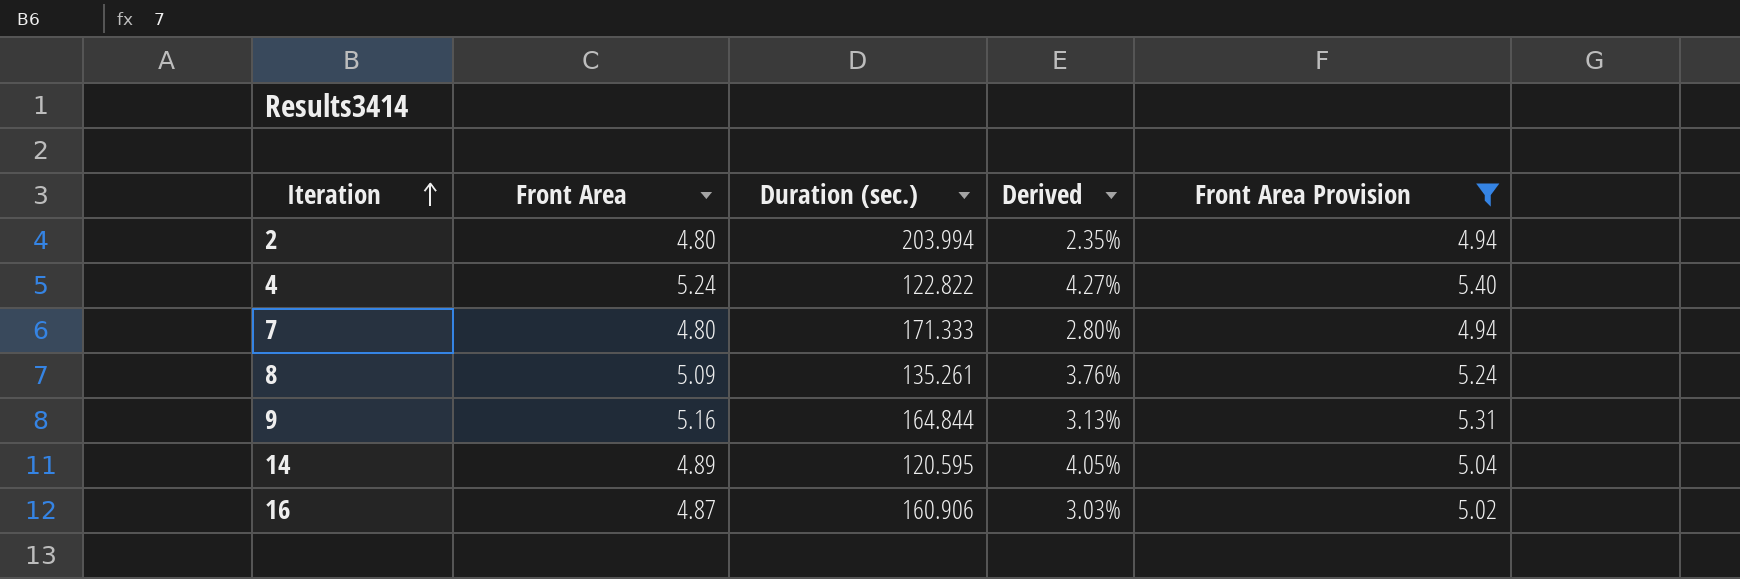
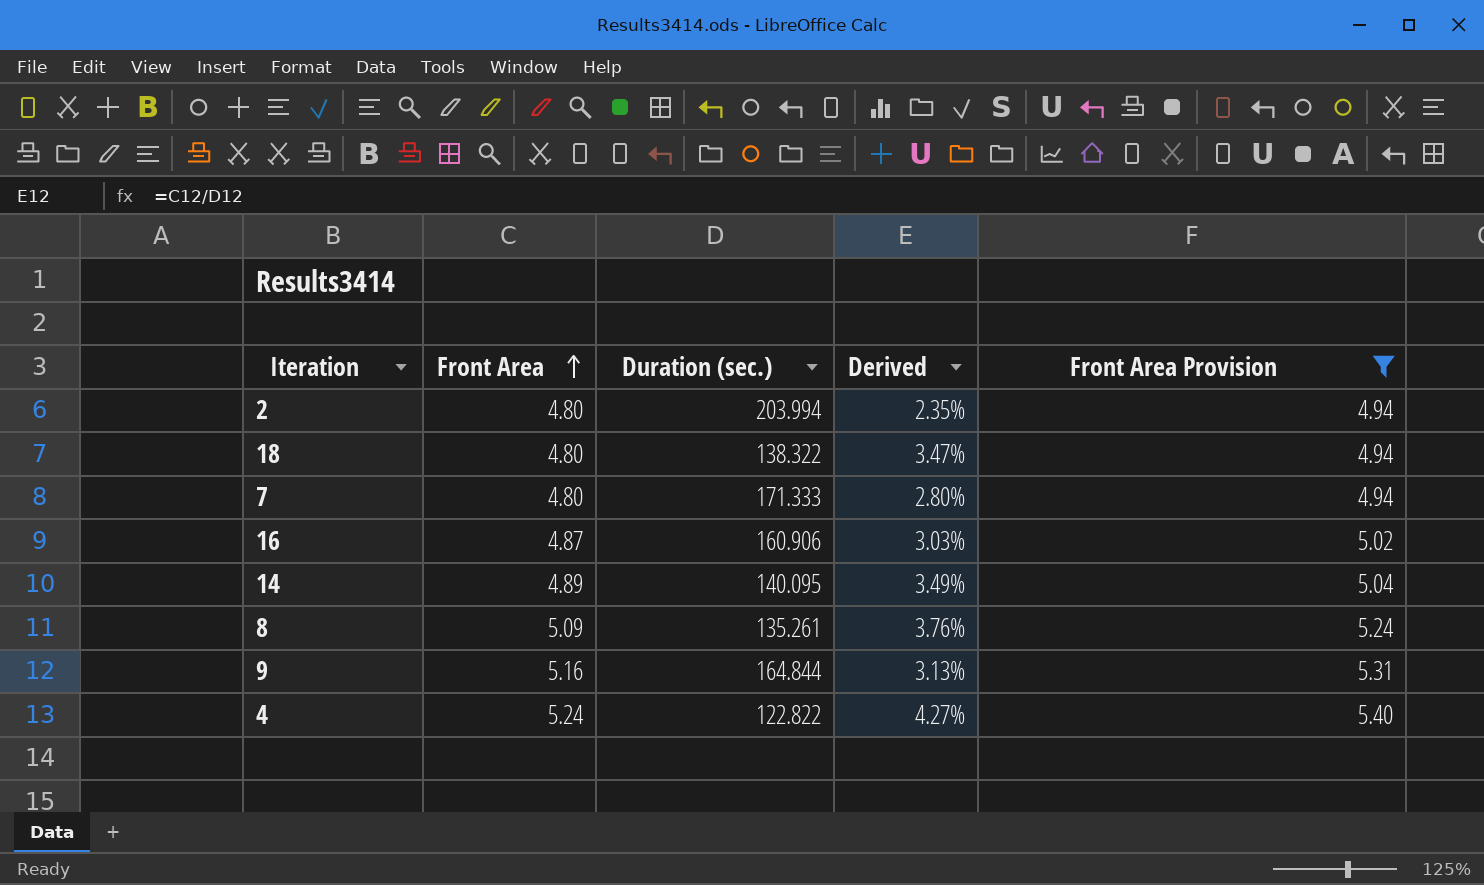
row order: Iteration ascending -> Front Area ascending
row 18: none -> 4.80 | 138.322 | 3.47% | 4.94
14 | Duration (sec.): 120.595 -> 140.095
14 | Derived: 4.05% -> 3.49%

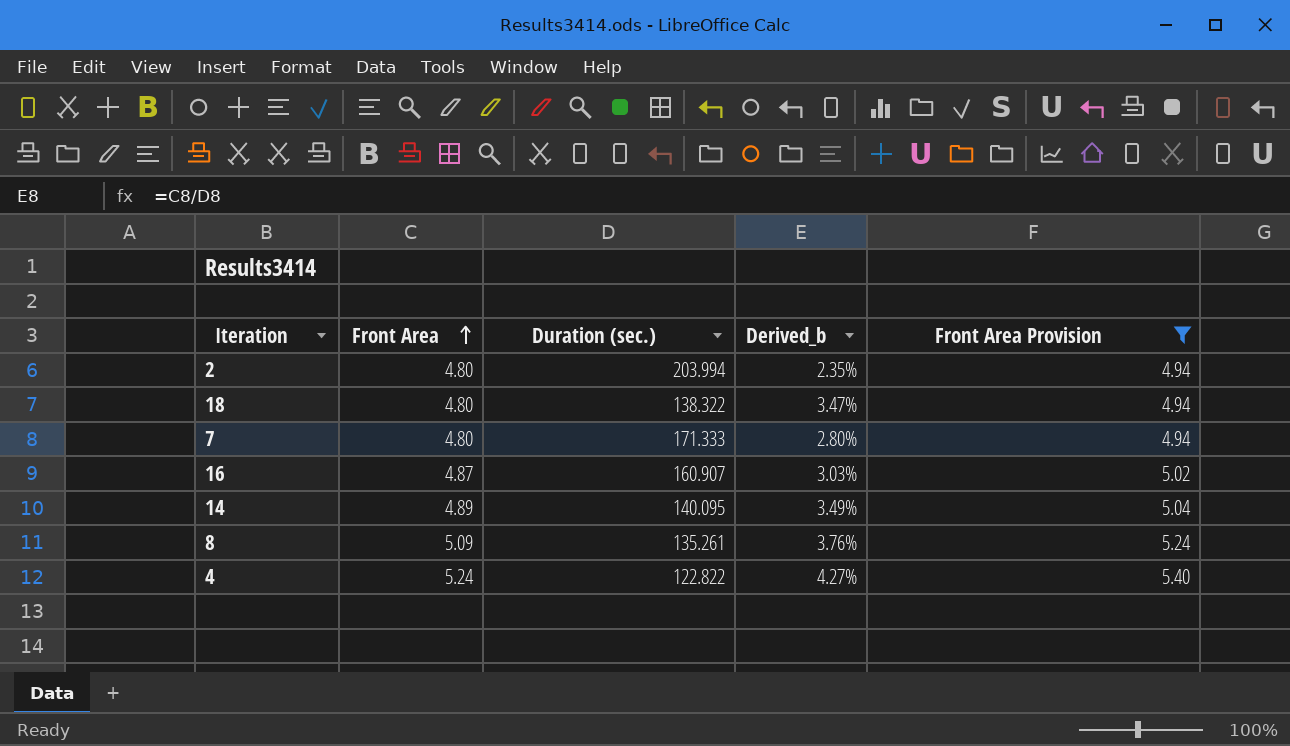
column name: Derived -> Derived_b
row 9: 5.16 | 164.844 | 3.13% | 5.31 -> none
16 | Duration (sec.): 160.906 -> 160.907

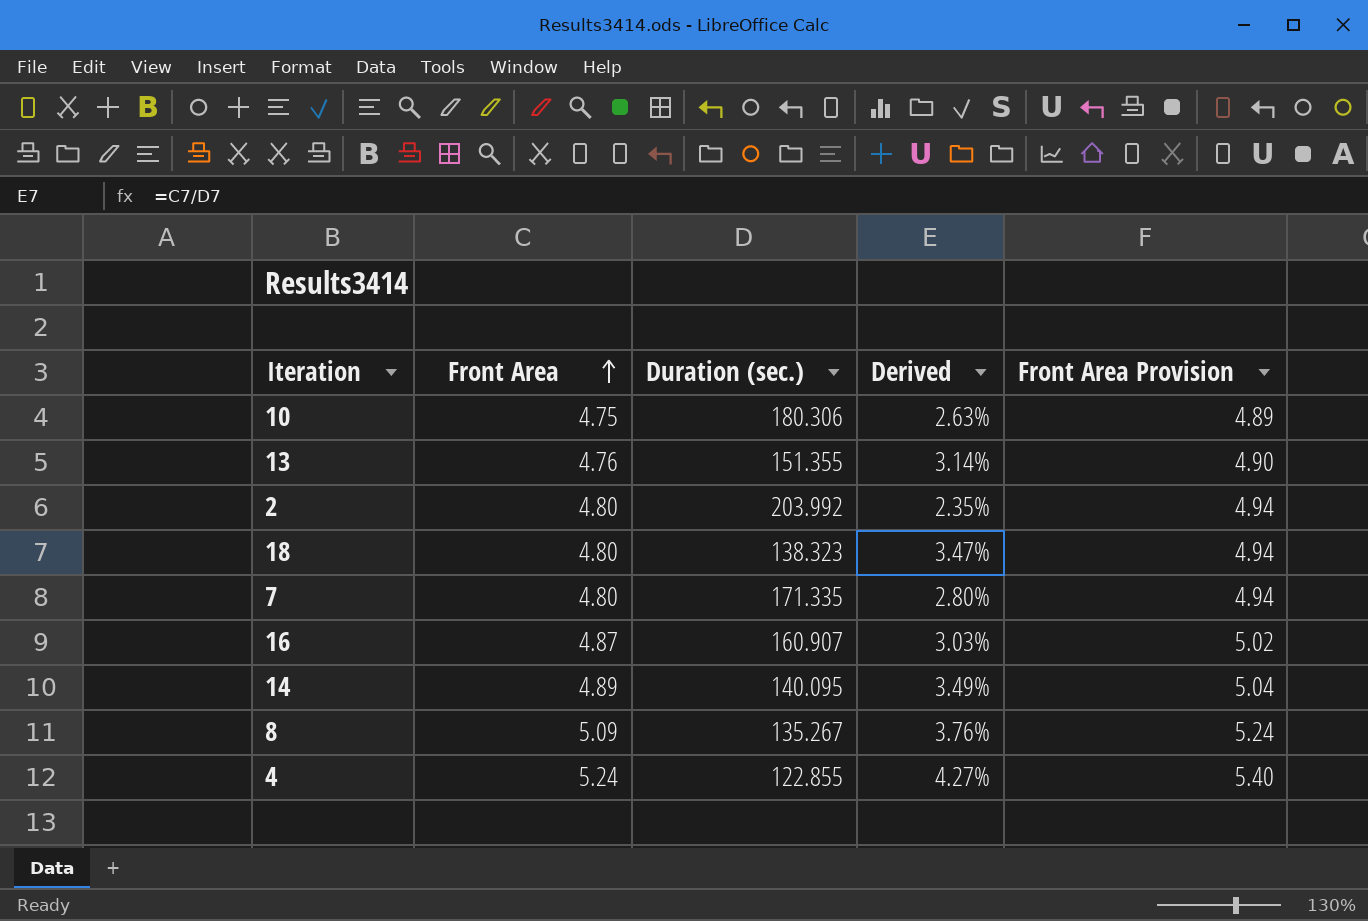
filter: Front Area Provision >= 4.94 -> none
column name: Derived_b -> Derived
2 | Duration (sec.): 203.994 -> 203.992
18 | Duration (sec.): 138.322 -> 138.323
7 | Duration (sec.): 171.333 -> 171.335
8 | Duration (sec.): 135.261 -> 135.267
4 | Duration (sec.): 122.822 -> 122.855

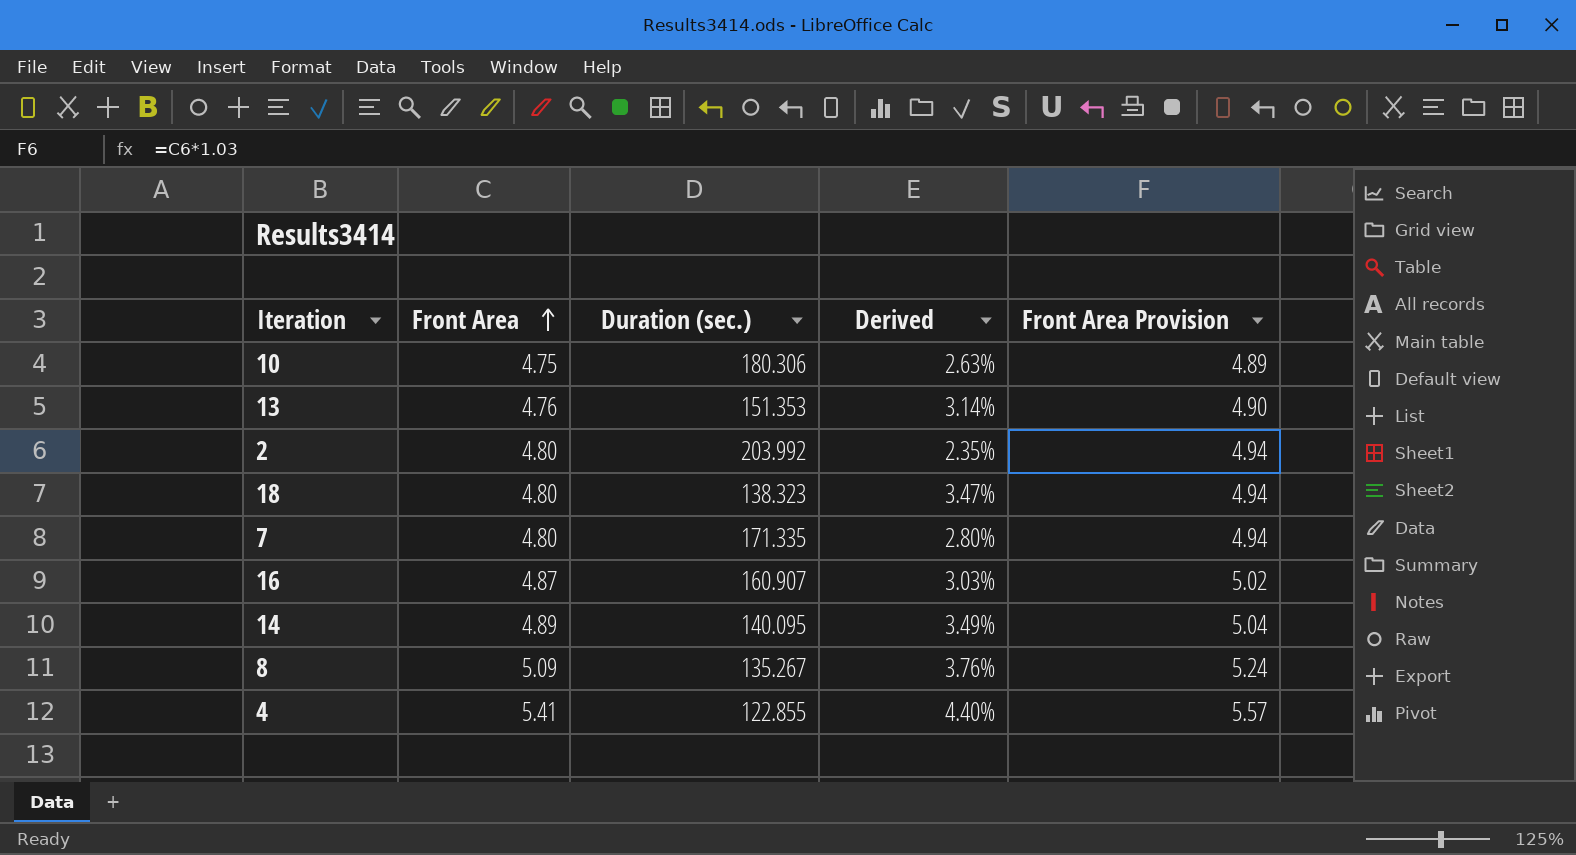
13 | Duration (sec.): 151.355 -> 151.353
4 | Front Area: 5.24 -> 5.41
4 | Derived: 4.27% -> 4.40%
4 | Front Area Provision: 5.40 -> 5.57

